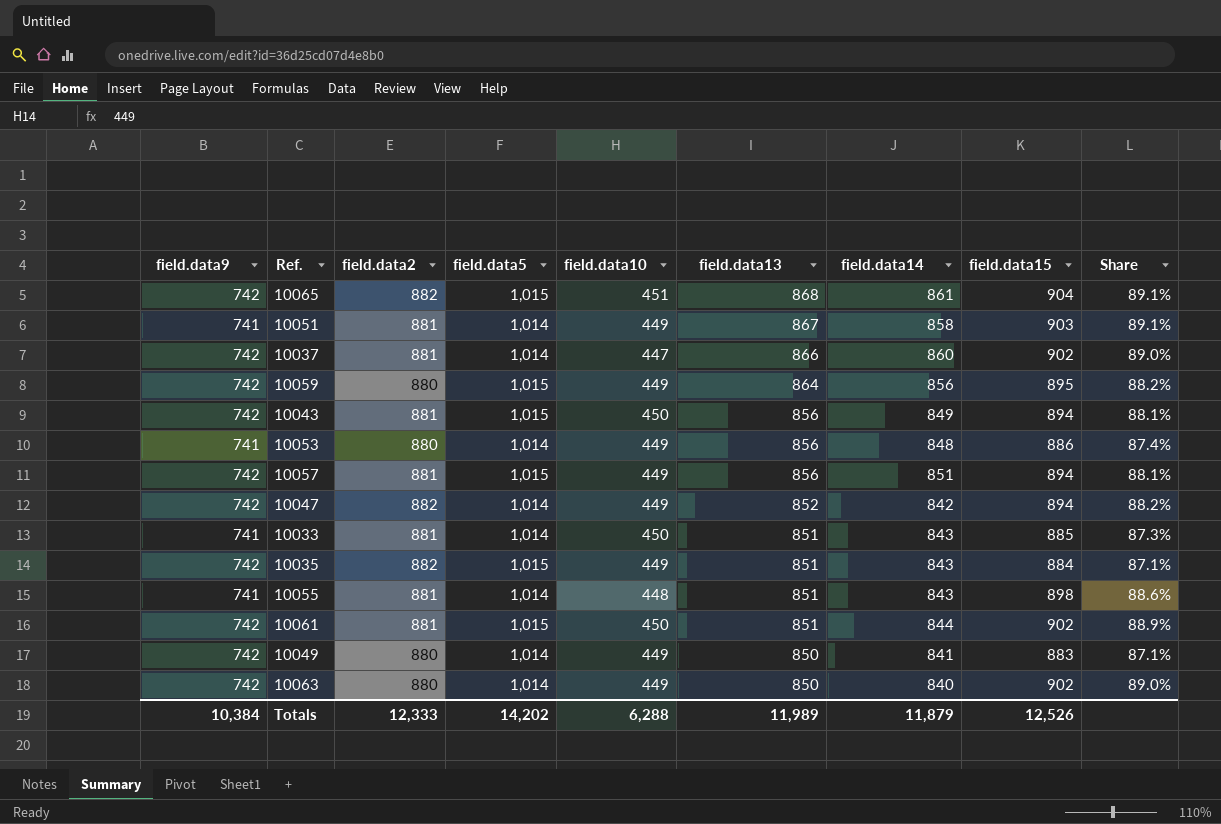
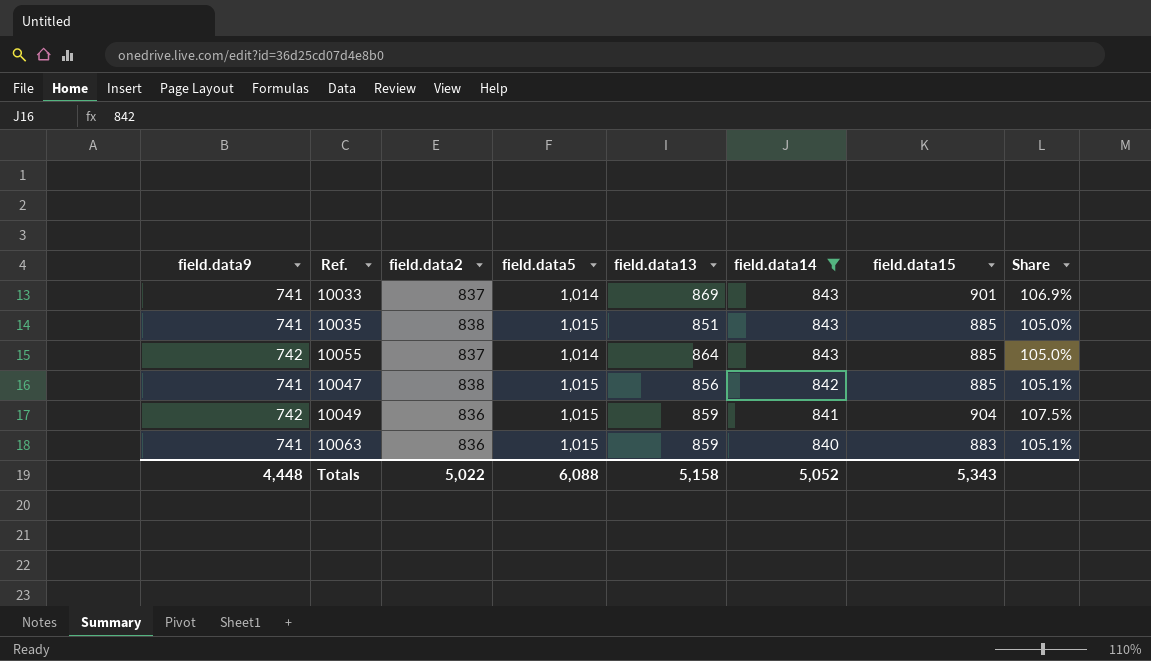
filter: none -> field.data14 <= 843
row order: field.data13 descending -> field.data14 descending
column field.data10 | position: 5 -> none
column Share | formula: [field.data15] / [field.data5] -> [field.data15] / [field.data14]
10033 | field.data2: 881 -> 837
10033 | field.data13: 851 -> 869
10033 | field.data15: 885 -> 901
10035 | field.data9: 742 -> 741
10035 | field.data2: 882 -> 838
10035 | field.data15: 884 -> 885
10055 | field.data9: 741 -> 742
10055 | field.data2: 881 -> 837
10055 | field.data13: 851 -> 864
10055 | field.data15: 898 -> 885
10047 | field.data9: 742 -> 741
10047 | field.data2: 882 -> 838
10047 | field.data5: 1,014 -> 1,015
10047 | field.data13: 852 -> 856
10047 | field.data15: 894 -> 885
10049 | field.data2: 880 -> 836
10049 | field.data5: 1,014 -> 1,015
10049 | field.data13: 850 -> 859
10049 | field.data15: 883 -> 904
10063 | field.data9: 742 -> 741
10063 | field.data2: 880 -> 836
10063 | field.data5: 1,014 -> 1,015
10063 | field.data13: 850 -> 859
10063 | field.data15: 902 -> 883
Totals | field.data9: 10,384 -> 4,448
Totals | field.data2: 12,333 -> 5,022
Totals | field.data5: 14,202 -> 6,088
Totals | field.data13: 11,989 -> 5,158
Totals | field.data14: 11,879 -> 5,052
Totals | field.data15: 12,526 -> 5,343

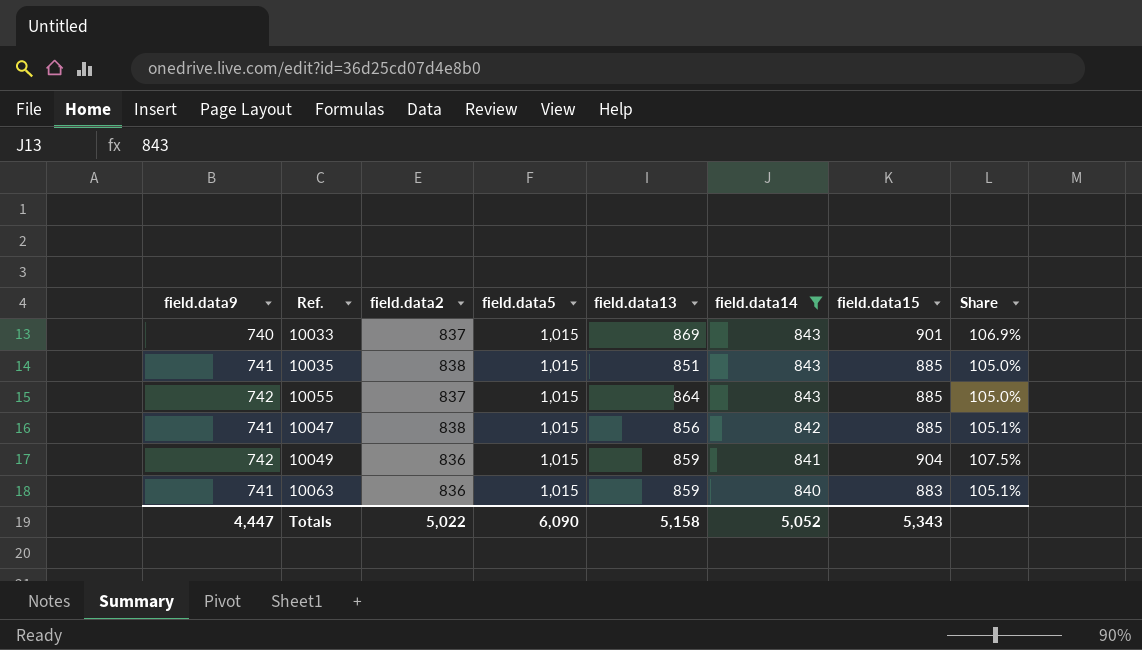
10033 | field.data9: 741 -> 740
10033 | field.data5: 1,014 -> 1,015
10055 | field.data5: 1,014 -> 1,015
Totals | field.data9: 4,448 -> 4,447
Totals | field.data5: 6,088 -> 6,090

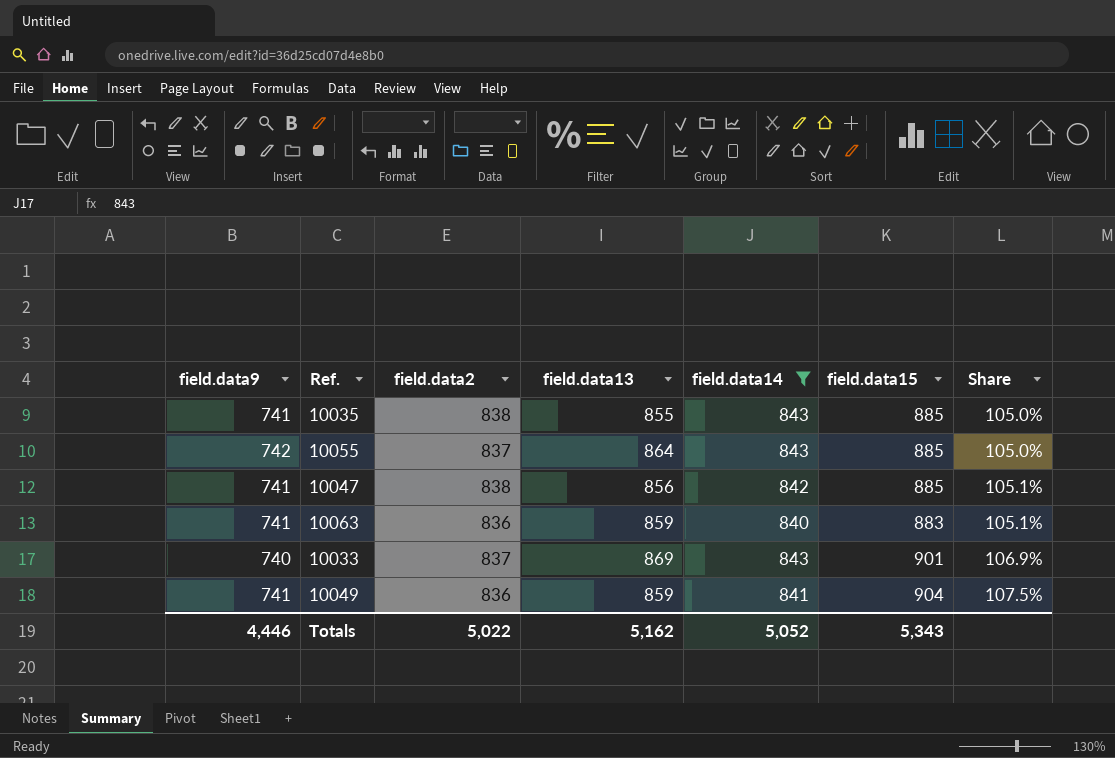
row order: field.data14 descending -> Share ascending
column field.data5 | position: 4 -> none
10035 | field.data13: 851 -> 855
10049 | field.data9: 742 -> 741
Totals | field.data9: 4,447 -> 4,446
Totals | field.data13: 5,158 -> 5,162

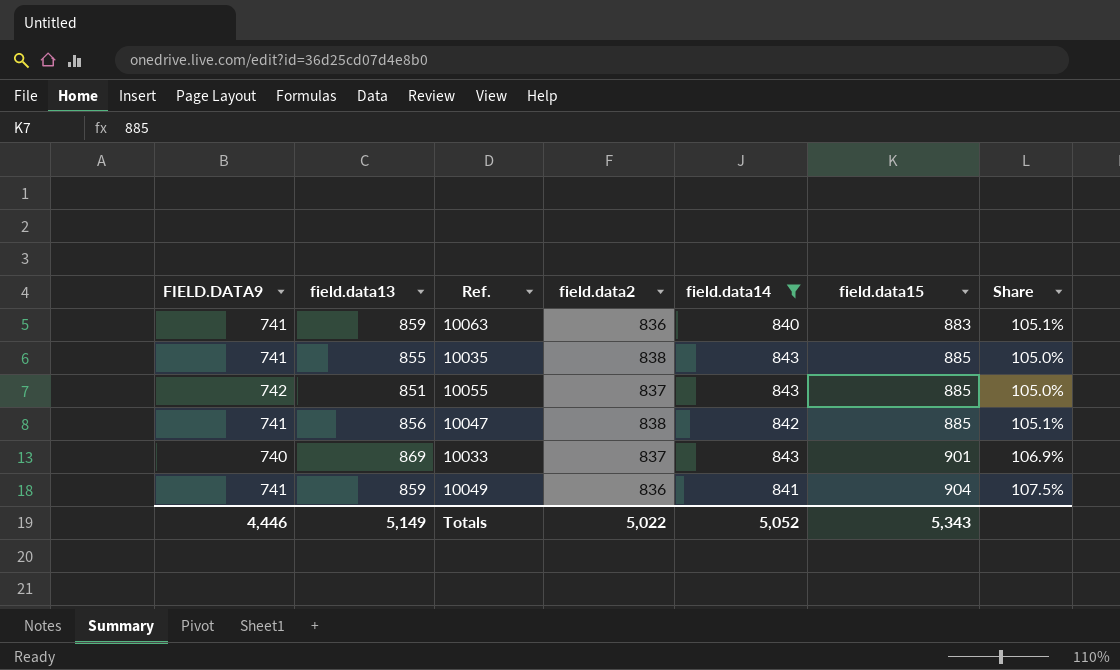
row order: Share ascending -> field.data15 ascending
column name: field.data9 -> FIELD.DATA9
column field.data13 | position: 4 -> 2
10055 | field.data13: 864 -> 851
Totals | field.data13: 5,162 -> 5,149

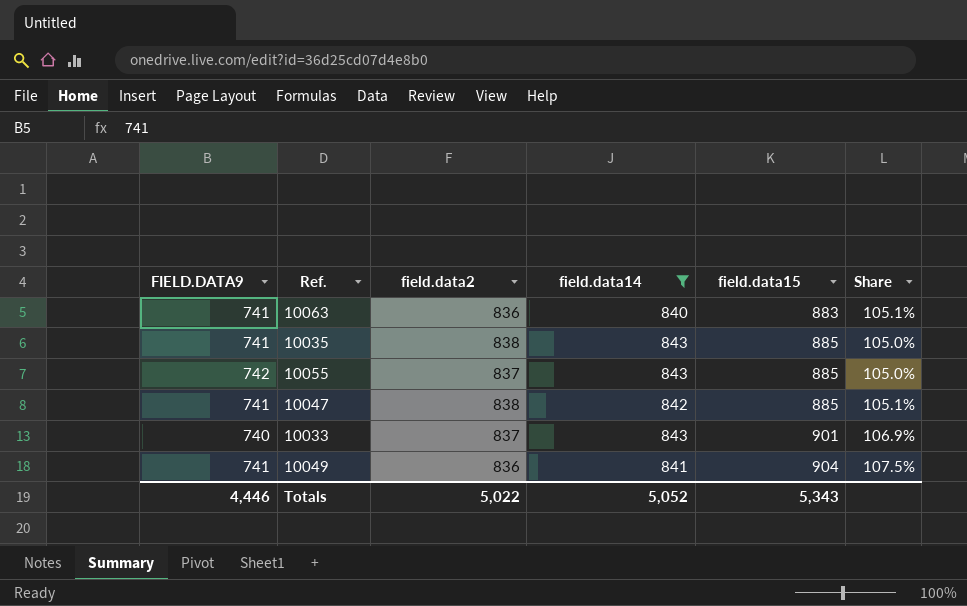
column field.data13 | position: 2 -> none

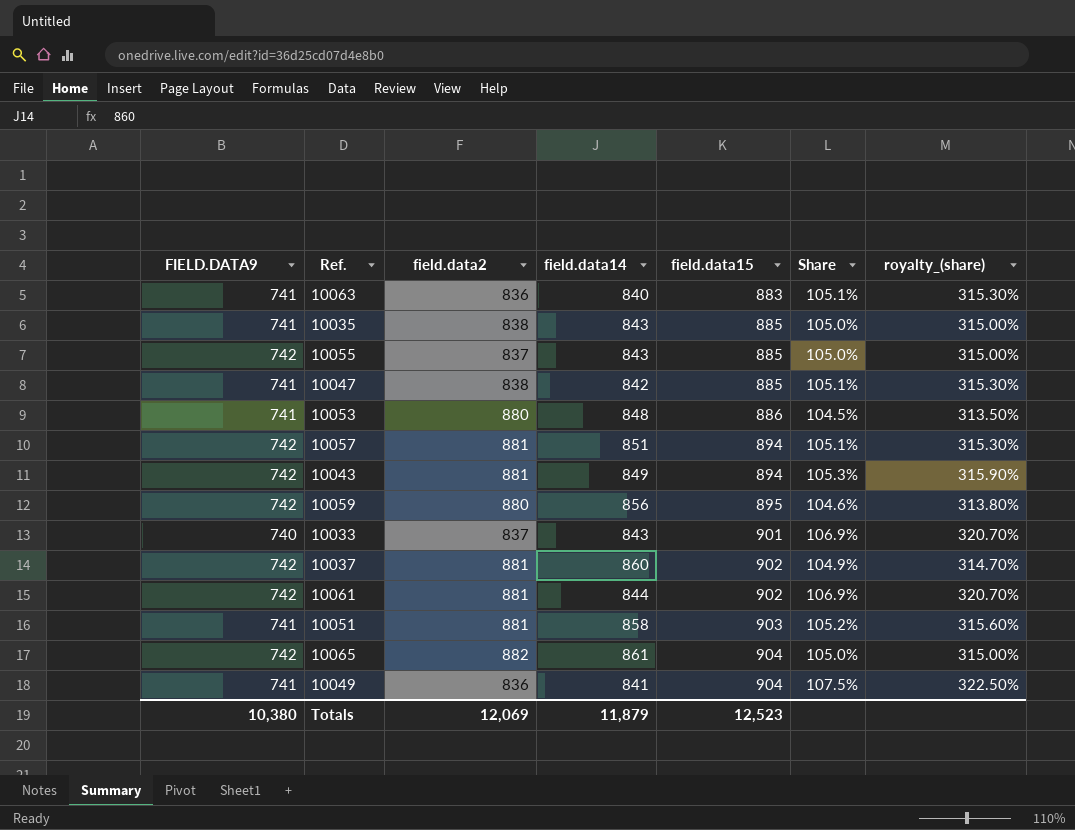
filter: field.data14 <= 843 -> none
column royalty_(share) | formula: none -> [Share] * 3
Totals | FIELD.DATA9: 4,446 -> 10,380
Totals | field.data2: 5,022 -> 12,069
Totals | field.data14: 5,052 -> 11,879
Totals | field.data15: 5,343 -> 12,523

